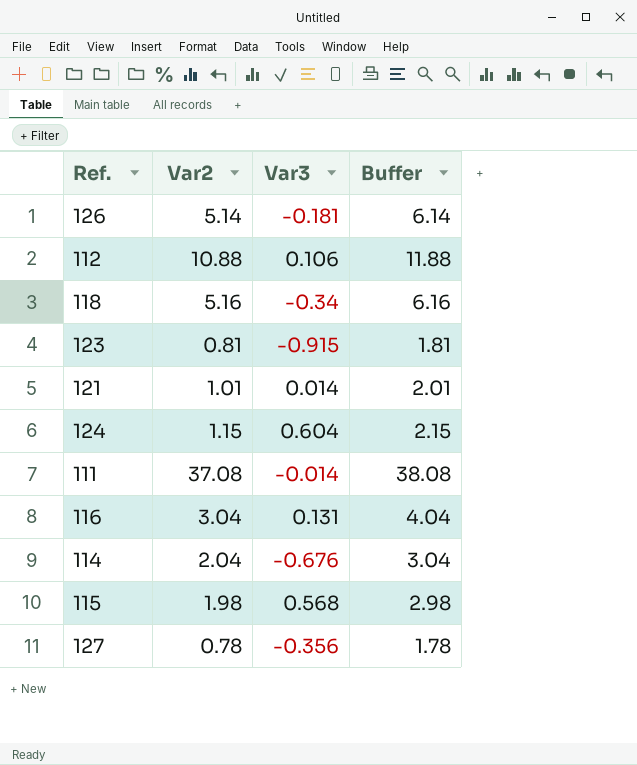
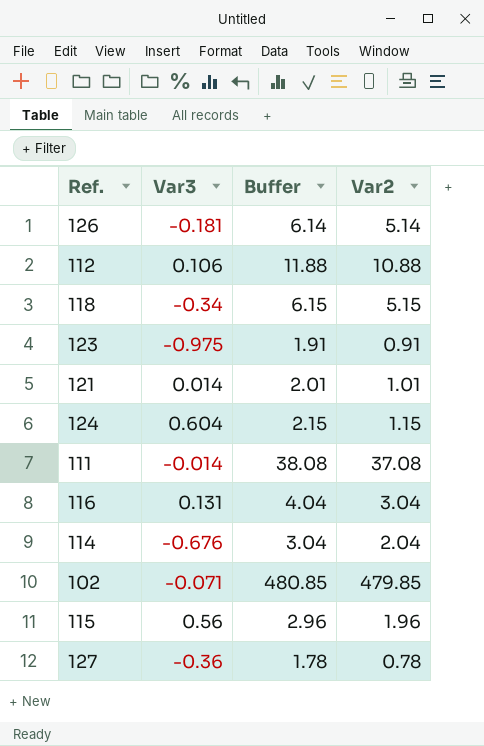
column Var2 | position: 2 -> 4
118 | Buffer: 6.16 -> 6.15
118 | Var2: 5.16 -> 5.15
123 | Var3: -0.915 -> -0.975
123 | Buffer: 1.81 -> 1.91
123 | Var2: 0.81 -> 0.91
row 102: none -> -0.071 | 480.85 | 479.85
115 | Var3: 0.568 -> 0.56
115 | Buffer: 2.98 -> 2.96
115 | Var2: 1.98 -> 1.96
127 | Var3: -0.356 -> -0.36

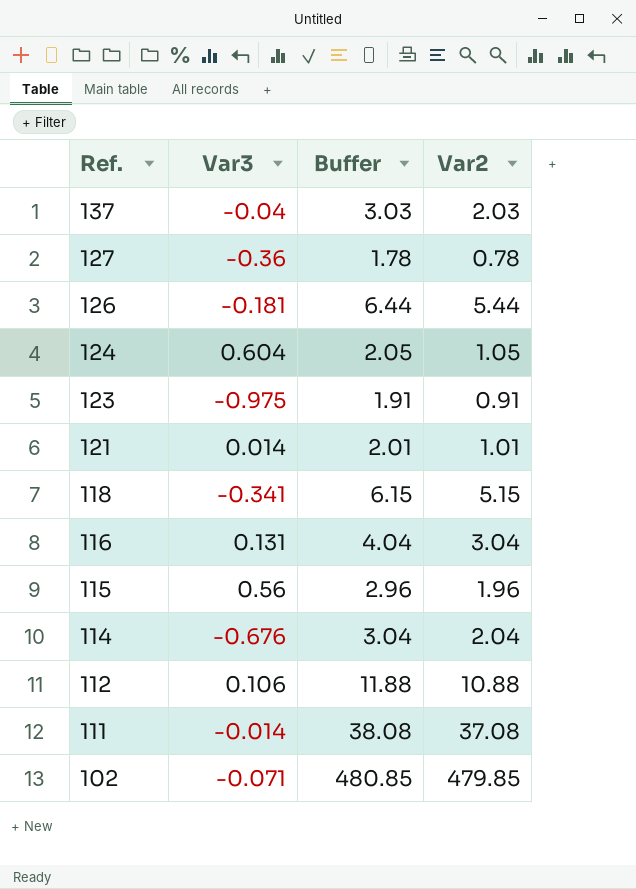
row order: none -> Ref. descending
row 137: none -> -0.04 | 3.03 | 2.03
126 | Buffer: 6.14 -> 6.44
126 | Var2: 5.14 -> 5.44
124 | Buffer: 2.15 -> 2.05
124 | Var2: 1.15 -> 1.05
118 | Var3: -0.34 -> -0.341

